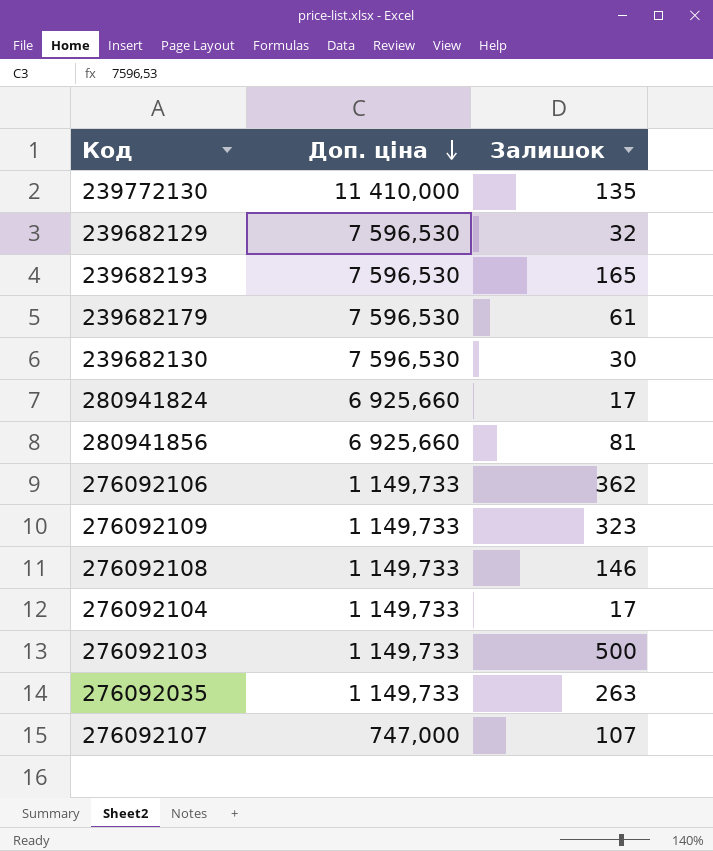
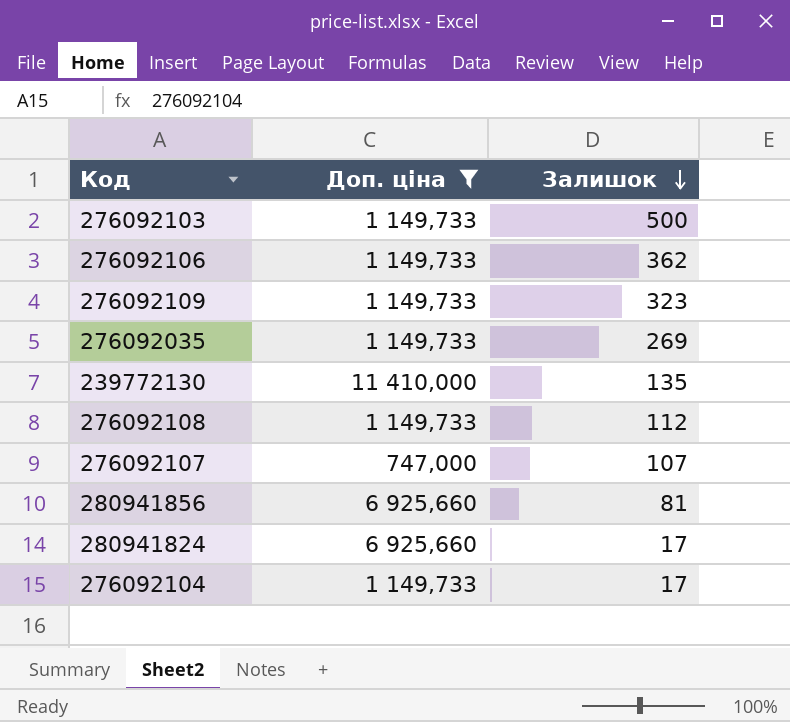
filter: none -> Доп. ціна != 7 596,530
row order: Доп. ціна descending -> Залишок descending
276092035 | Залишок: 263 -> 269
276092108 | Залишок: 146 -> 112

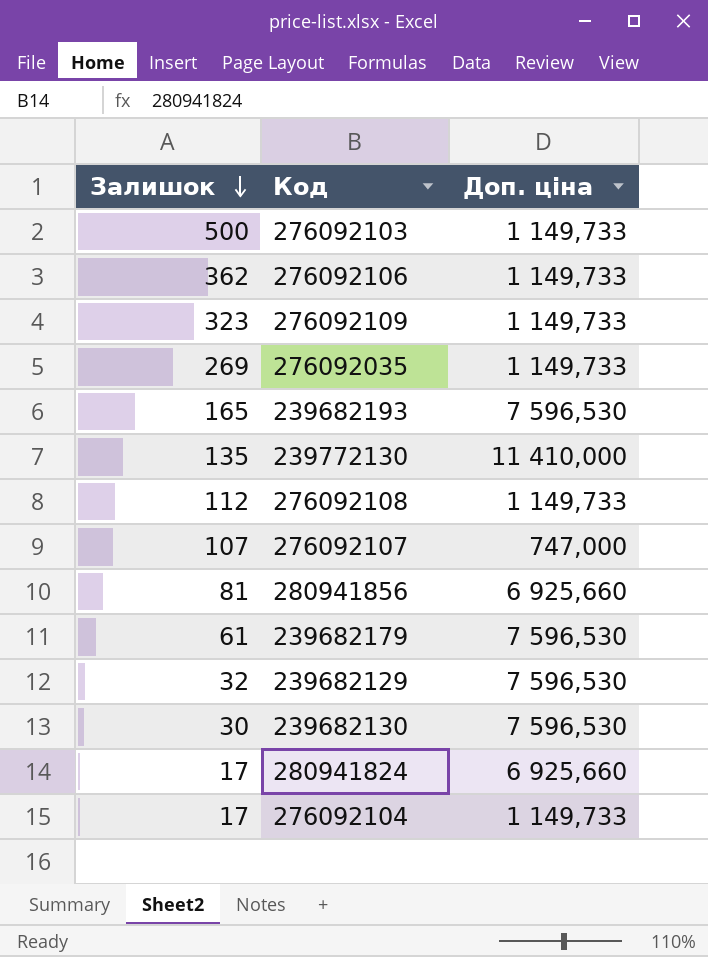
filter: Доп. ціна != 7 596,530 -> none
column Залишок | position: 3 -> 1

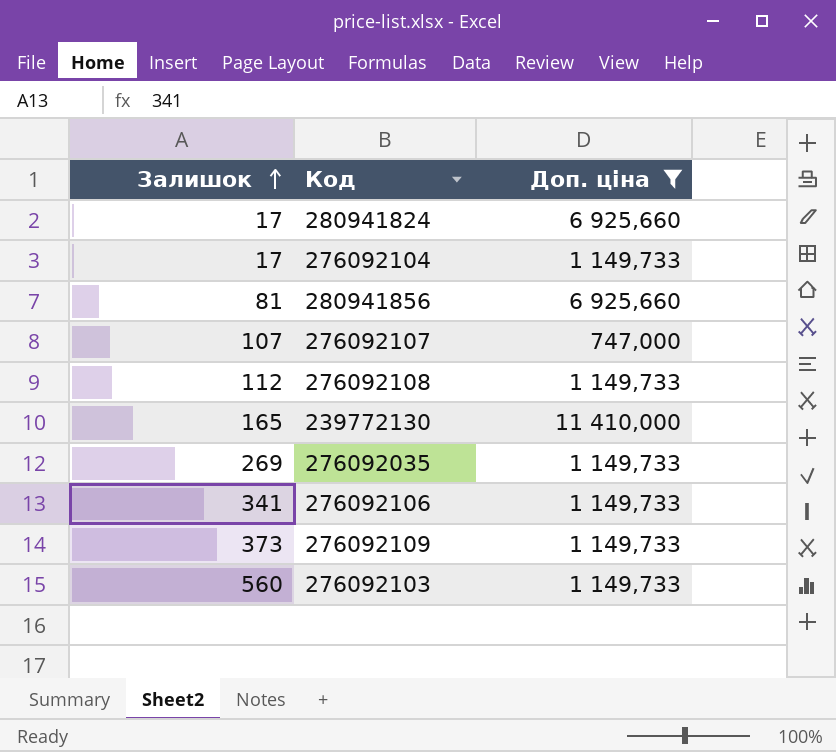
filter: none -> Доп. ціна != 7 596,530
row order: Залишок descending -> Залишок ascending
239772130 | Залишок: 135 -> 165
276092106 | Залишок: 362 -> 341
276092109 | Залишок: 323 -> 373
276092103 | Залишок: 500 -> 560

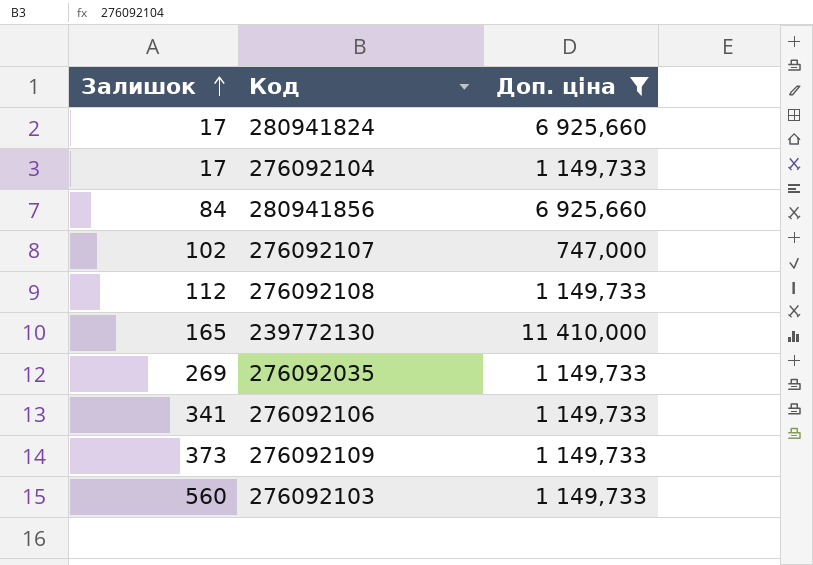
280941856 | Залишок: 81 -> 84
276092107 | Залишок: 107 -> 102

